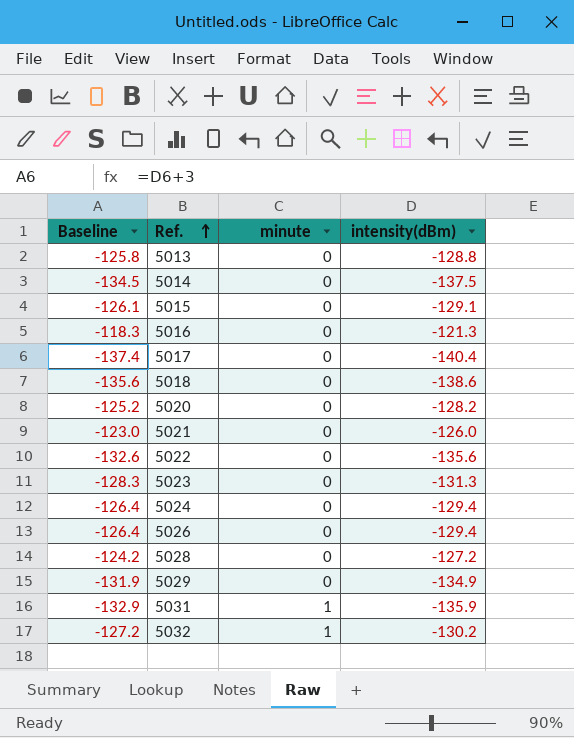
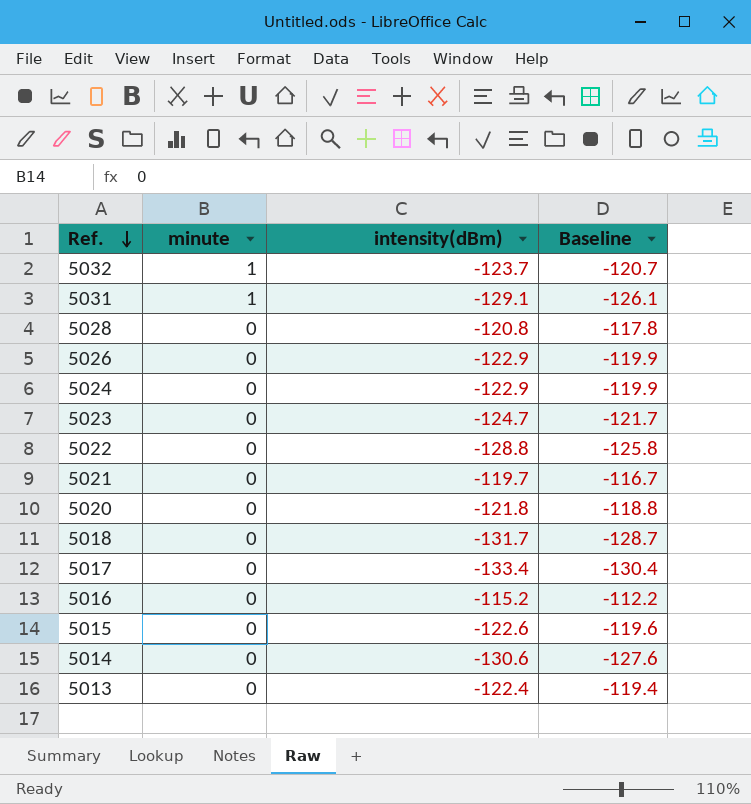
row order: Ref. ascending -> Ref. descending
column Baseline | position: 1 -> 4
row 5029: -131.9 | 0 | -134.9 -> none
5032 | intensity(dBm): -130.2 -> -123.7
5032 | Baseline: -127.2 -> -120.7
5031 | intensity(dBm): -135.9 -> -129.1
5031 | Baseline: -132.9 -> -126.1
5028 | intensity(dBm): -127.2 -> -120.8
5028 | Baseline: -124.2 -> -117.8
5026 | intensity(dBm): -129.4 -> -122.9
5026 | Baseline: -126.4 -> -119.9
5024 | intensity(dBm): -129.4 -> -122.9
5024 | Baseline: -126.4 -> -119.9
5023 | intensity(dBm): -131.3 -> -124.7
5023 | Baseline: -128.3 -> -121.7
5022 | intensity(dBm): -135.6 -> -128.8
5022 | Baseline: -132.6 -> -125.8
5021 | intensity(dBm): -126.0 -> -119.7
5021 | Baseline: -123.0 -> -116.7
5020 | intensity(dBm): -128.2 -> -121.8
5020 | Baseline: -125.2 -> -118.8
5018 | intensity(dBm): -138.6 -> -131.7
5018 | Baseline: -135.6 -> -128.7
5017 | intensity(dBm): -140.4 -> -133.4
5017 | Baseline: -137.4 -> -130.4
5016 | intensity(dBm): -121.3 -> -115.2
5016 | Baseline: -118.3 -> -112.2
5015 | intensity(dBm): -129.1 -> -122.6
5015 | Baseline: -126.1 -> -119.6
5014 | intensity(dBm): -137.5 -> -130.6
5014 | Baseline: -134.5 -> -127.6
5013 | intensity(dBm): -128.8 -> -122.4
5013 | Baseline: -125.8 -> -119.4

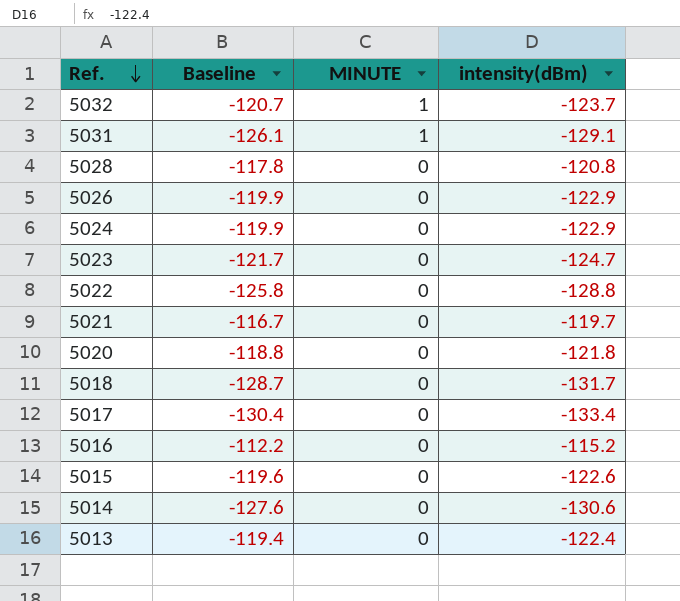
column Baseline | position: 4 -> 2
column name: minute -> MINUTE

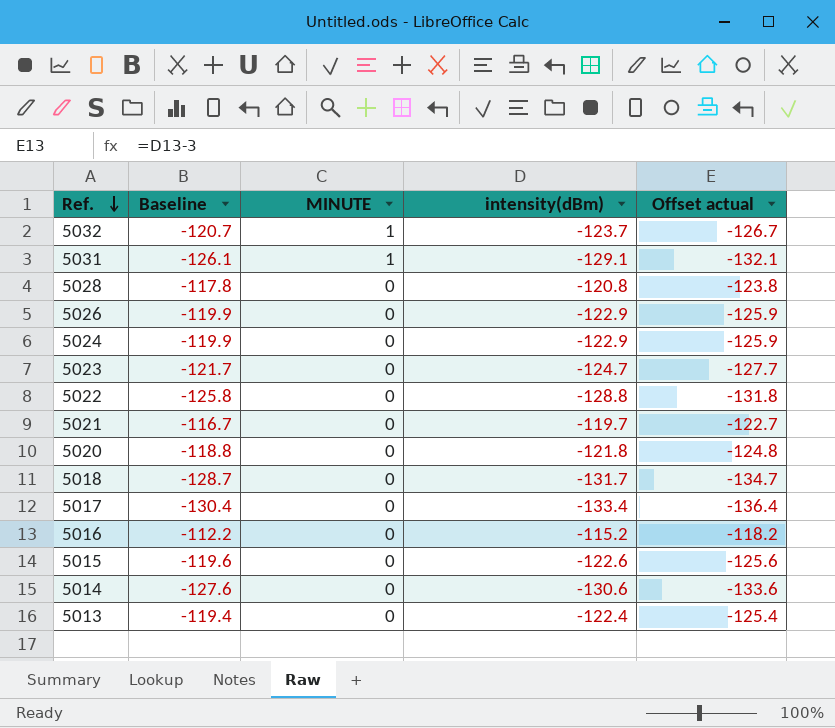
column Offset actual | formula: none -> [intensity(dBm)] - 3

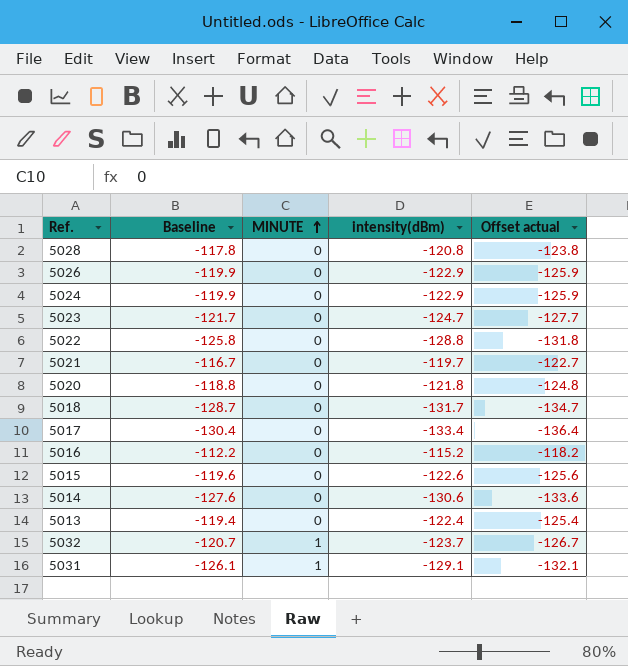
row order: Ref. descending -> MINUTE ascending

